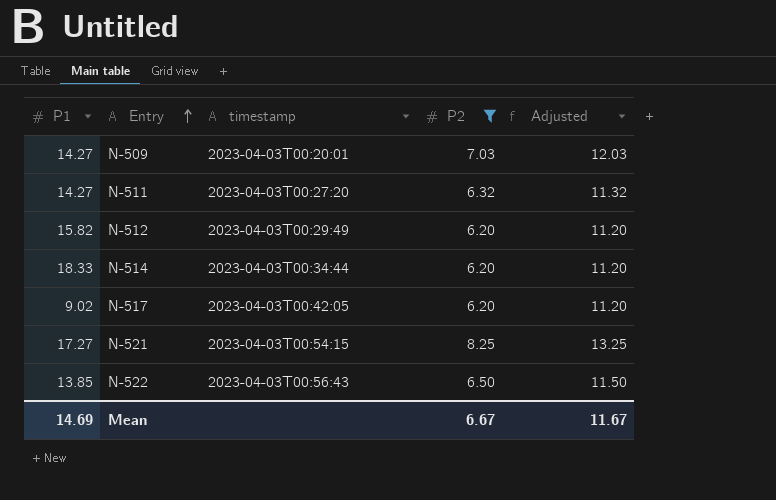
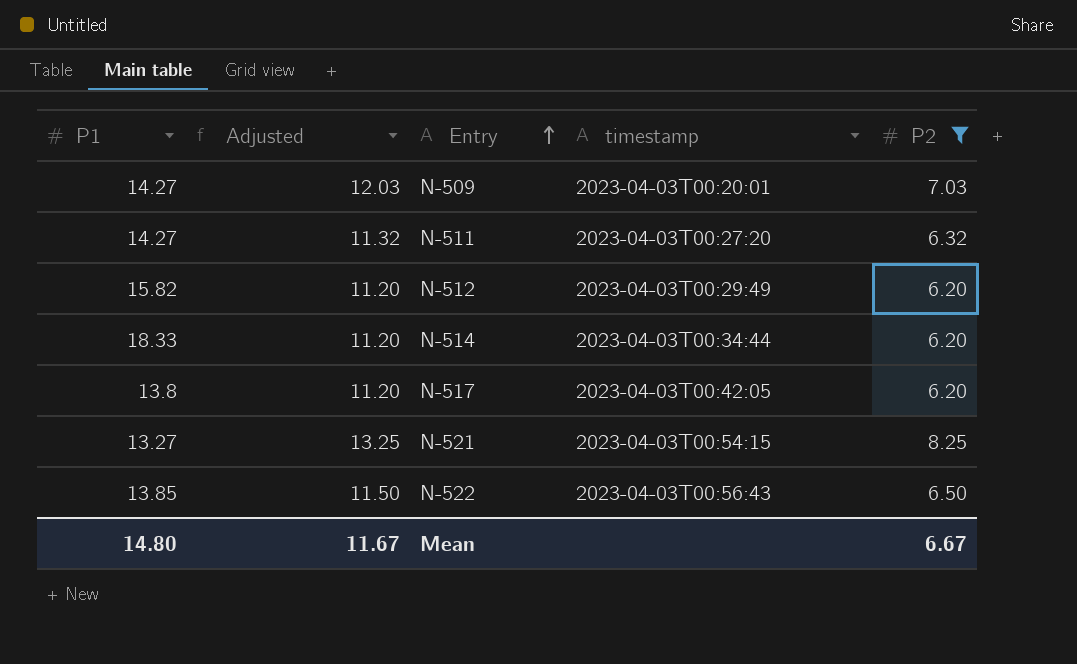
column Adjusted | position: 5 -> 2
N-517 | P1: 9.02 -> 13.8
N-521 | P1: 17.27 -> 13.27
Mean | P1: 14.69 -> 14.80

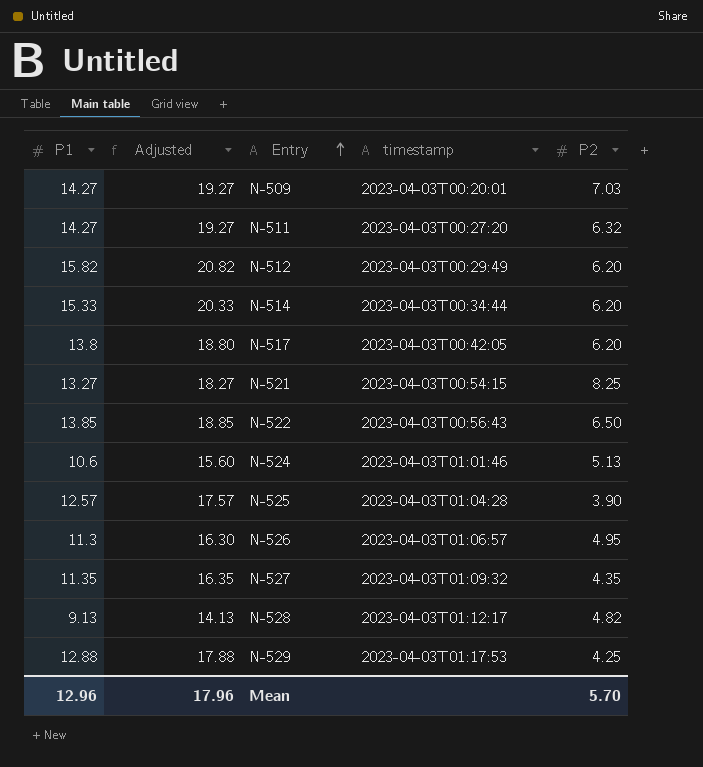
filter: P2 >= 6.20 -> none
column Adjusted | formula: [P2] + 5 -> [P1] + 5
N-514 | P1: 18.33 -> 15.33
Mean | P1: 14.80 -> 12.96
Mean | Adjusted: 11.67 -> 17.96
Mean | P2: 6.67 -> 5.70

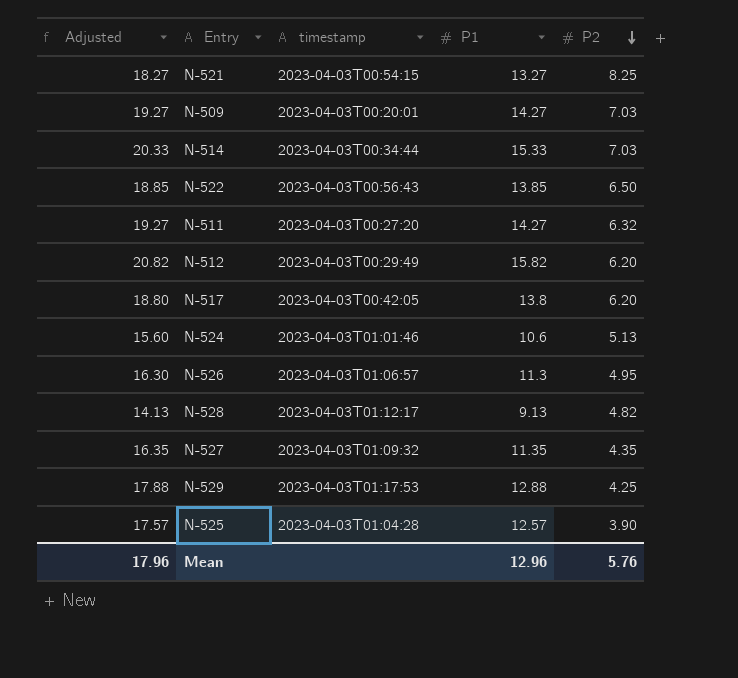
row order: Entry ascending -> P2 descending
column P1 | position: 1 -> 4
N-514 | P2: 6.20 -> 7.03
Mean | P2: 5.70 -> 5.76

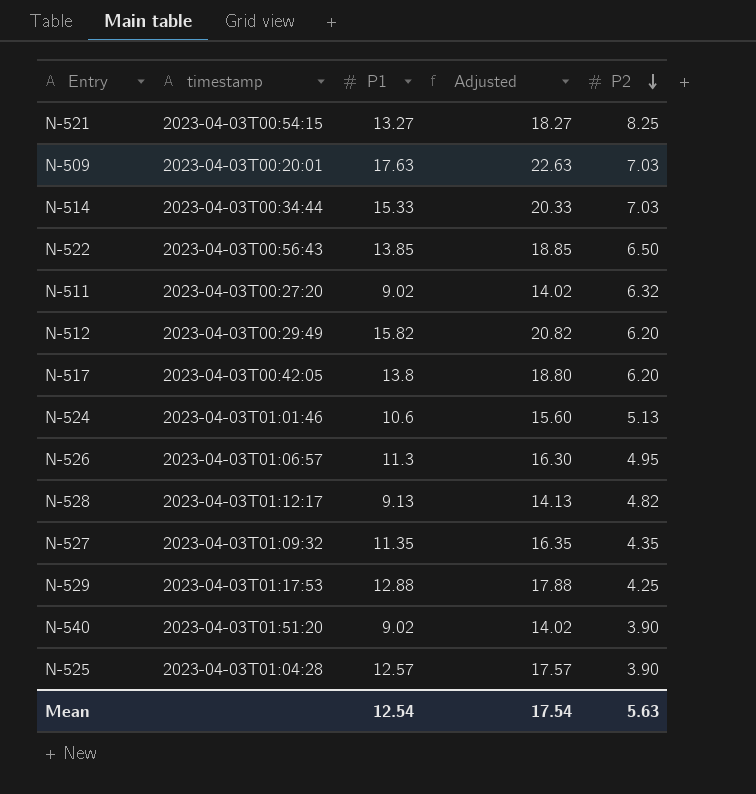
column Adjusted | position: 1 -> 4
N-509 | P1: 14.27 -> 17.63
N-509 | Adjusted: 19.27 -> 22.63
N-511 | P1: 14.27 -> 9.02
N-511 | Adjusted: 19.27 -> 14.02
row N-540: none -> 2023-04-03T01:51:20 | 9.02 | 14.02 | 3.90
Mean | P1: 12.96 -> 12.54
Mean | Adjusted: 17.96 -> 17.54
Mean | P2: 5.76 -> 5.63

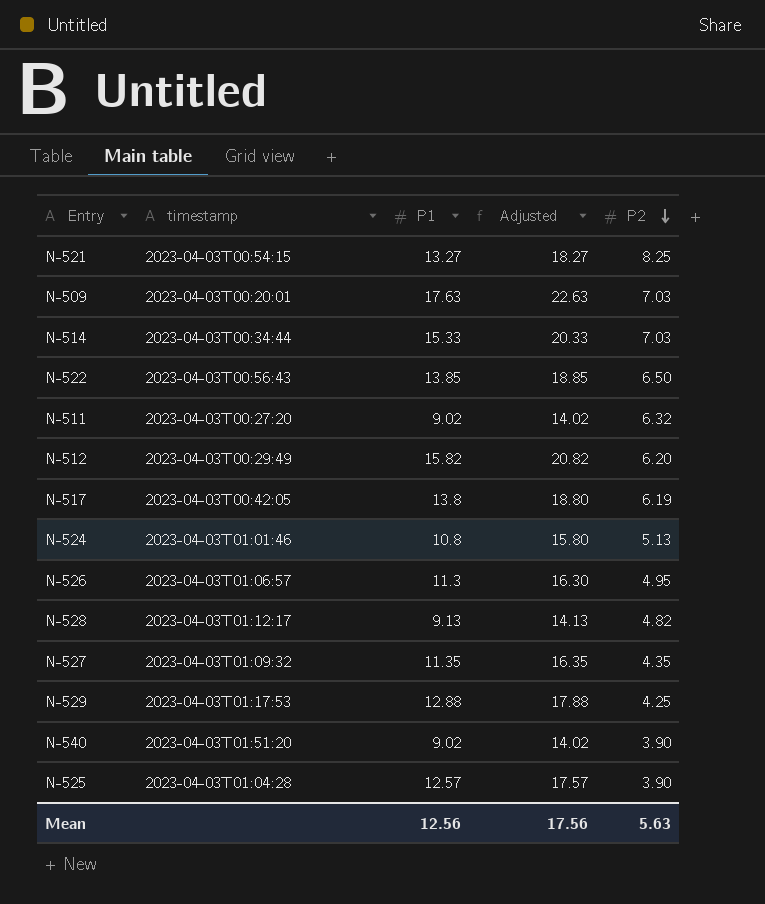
N-517 | P2: 6.20 -> 6.19
N-524 | P1: 10.6 -> 10.8
N-524 | Adjusted: 15.60 -> 15.80
Mean | P1: 12.54 -> 12.56
Mean | Adjusted: 17.54 -> 17.56

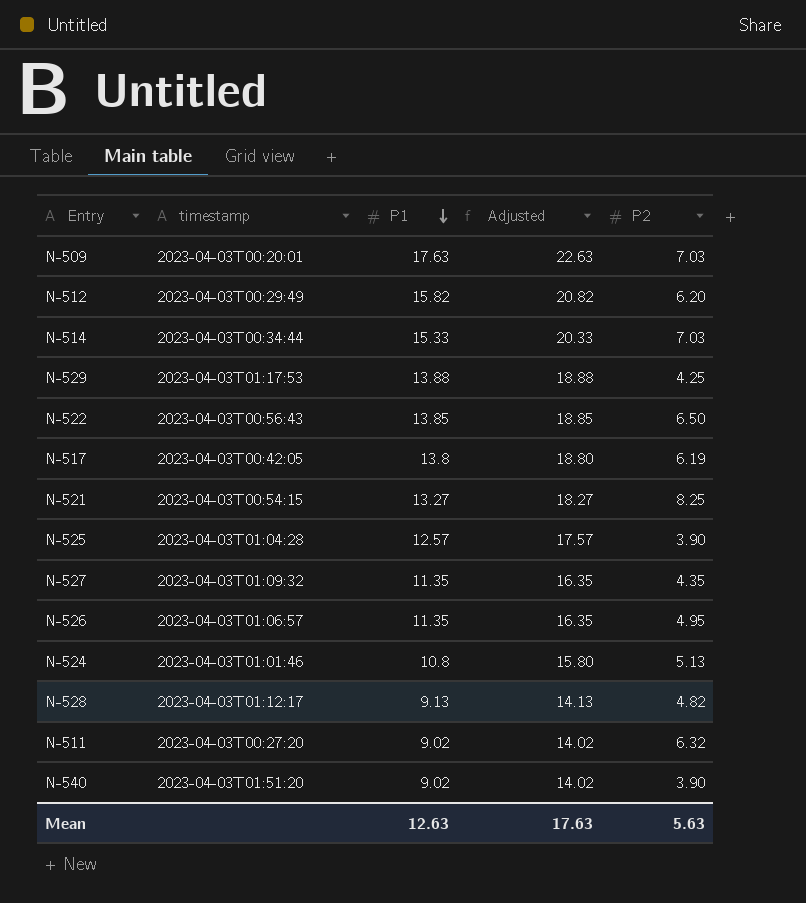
row order: P2 descending -> P1 descending
N-529 | P1: 12.88 -> 13.88
N-529 | Adjusted: 17.88 -> 18.88
N-526 | P1: 11.3 -> 11.35
N-526 | Adjusted: 16.30 -> 16.35
Mean | P1: 12.56 -> 12.63
Mean | Adjusted: 17.56 -> 17.63

